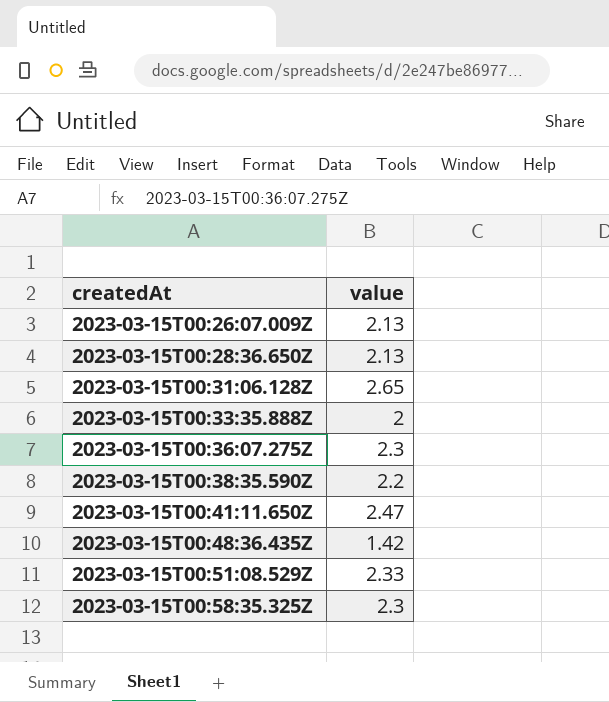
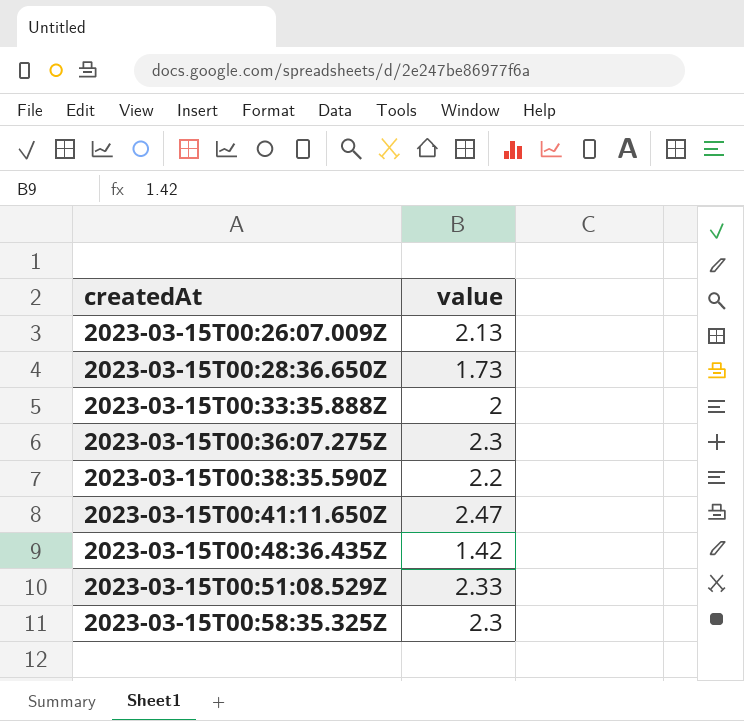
row 2023-03-15T00:31:06.128Z: 2.65 -> none
2023-03-15T00:28:36.650Z | value: 2.13 -> 1.73

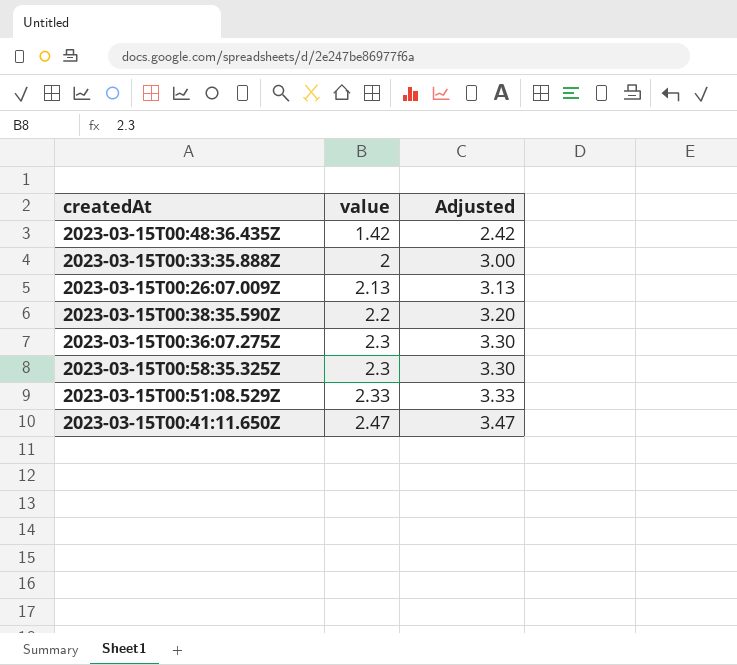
row order: createdAt ascending -> value ascending
column Adjusted | formula: none -> [value] + 1
row 2023-03-15T00:28:36.650Z: 1.73 -> none

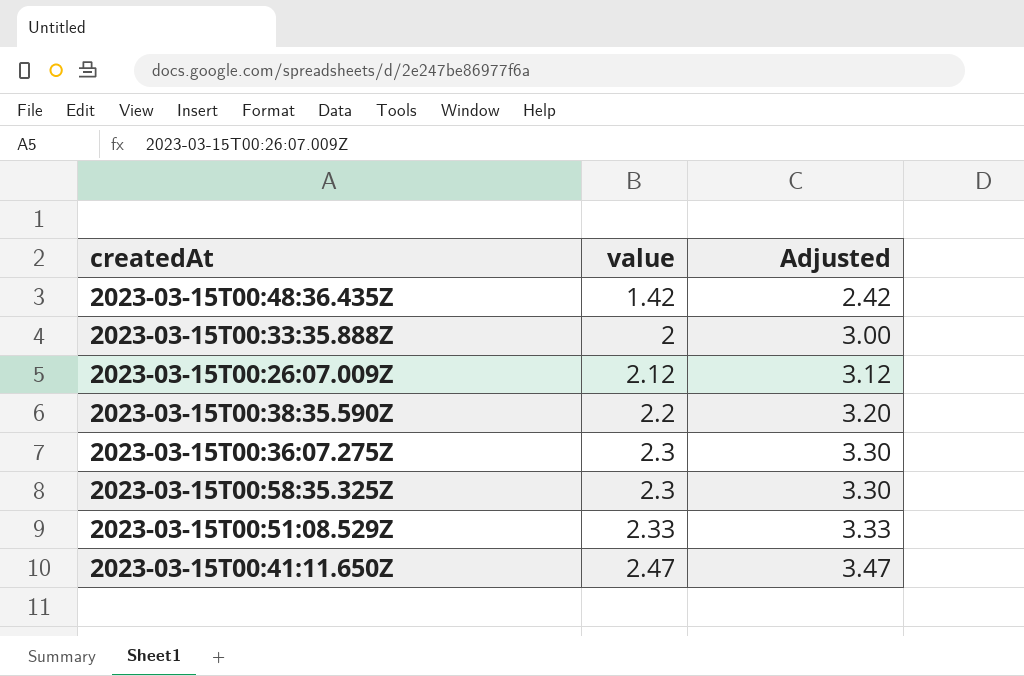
2023-03-15T00:26:07.009Z | value: 2.13 -> 2.12
2023-03-15T00:26:07.009Z | Adjusted: 3.13 -> 3.12

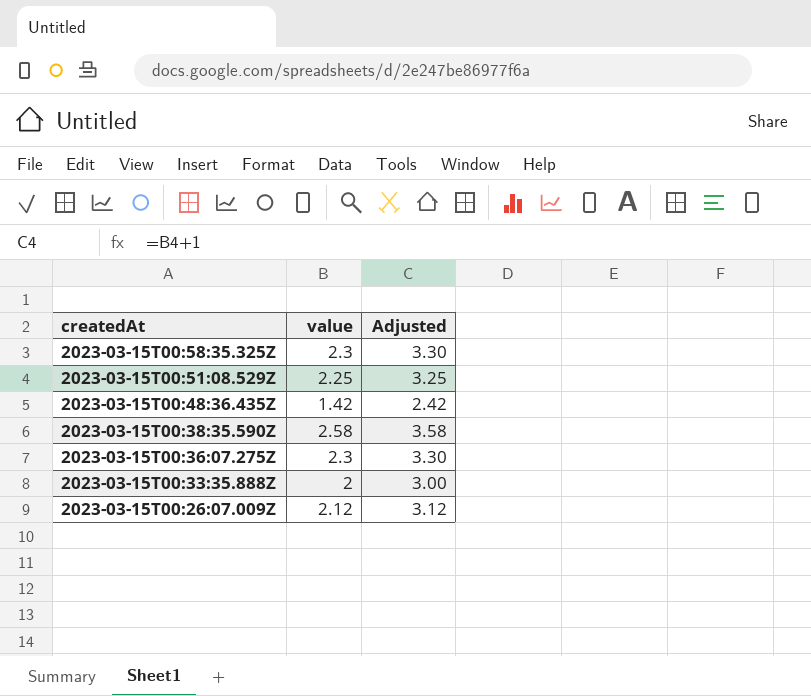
row order: value ascending -> createdAt descending
row 2023-03-15T00:41:11.650Z: 2.47 | 3.47 -> none
2023-03-15T00:51:08.529Z | value: 2.33 -> 2.25
2023-03-15T00:51:08.529Z | Adjusted: 3.33 -> 3.25
2023-03-15T00:38:35.590Z | value: 2.2 -> 2.58
2023-03-15T00:38:35.590Z | Adjusted: 3.20 -> 3.58

